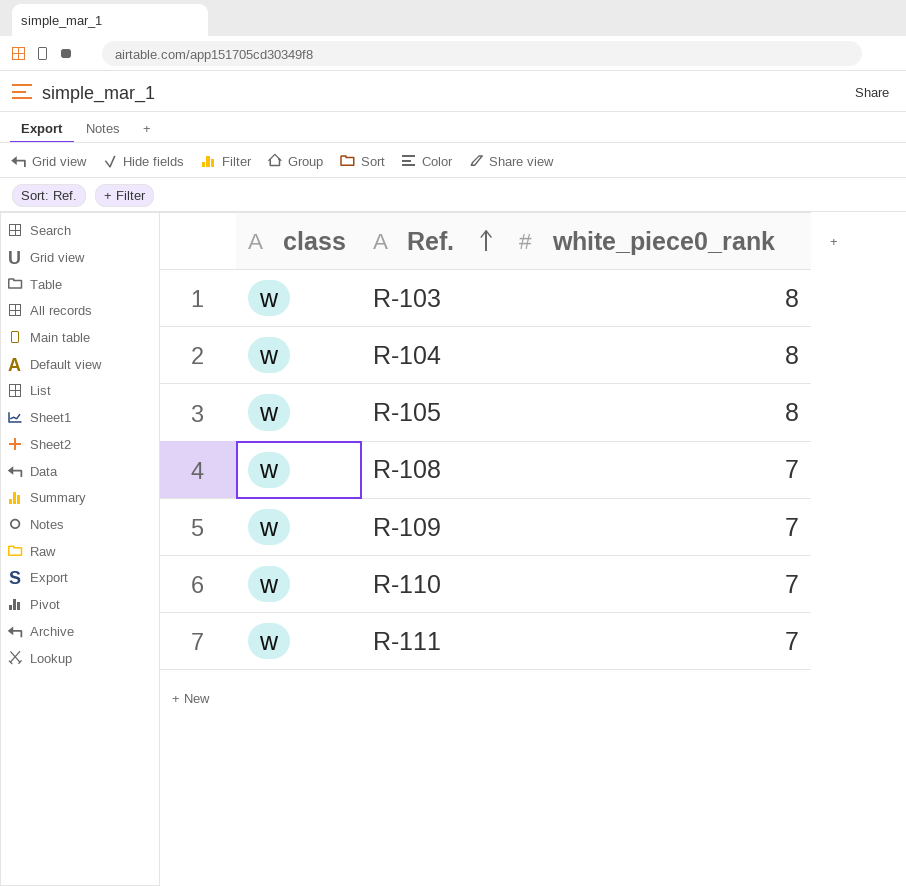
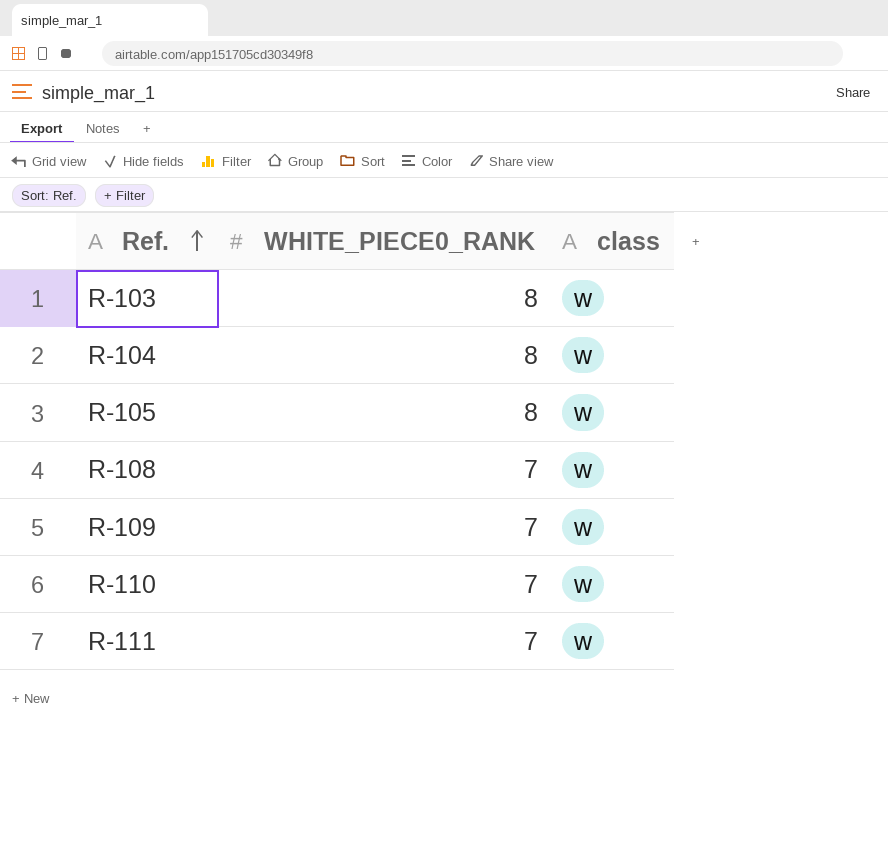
column name: white_piece0_rank -> WHITE_PIECE0_RANK
column class | position: 1 -> 3

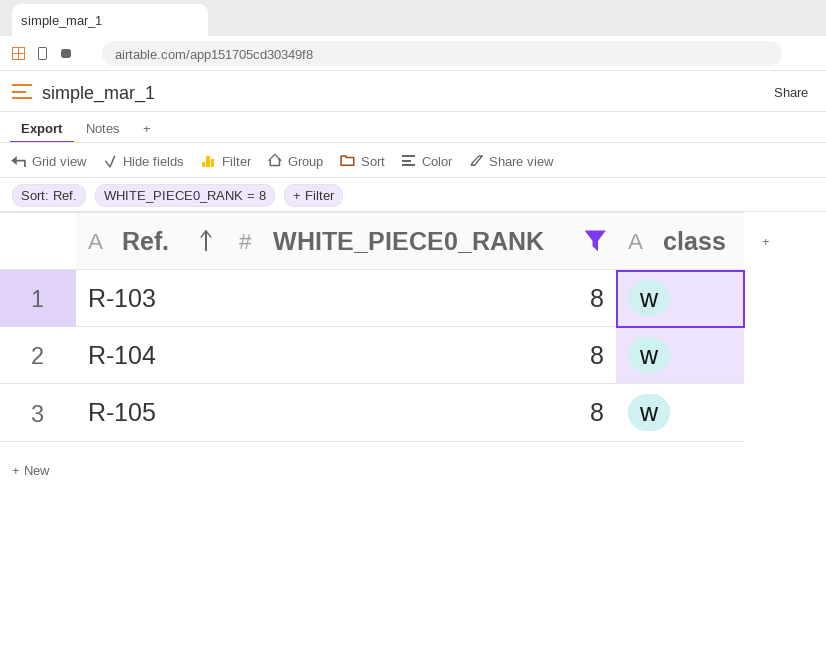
filter: none -> WHITE_PIECE0_RANK = 8

